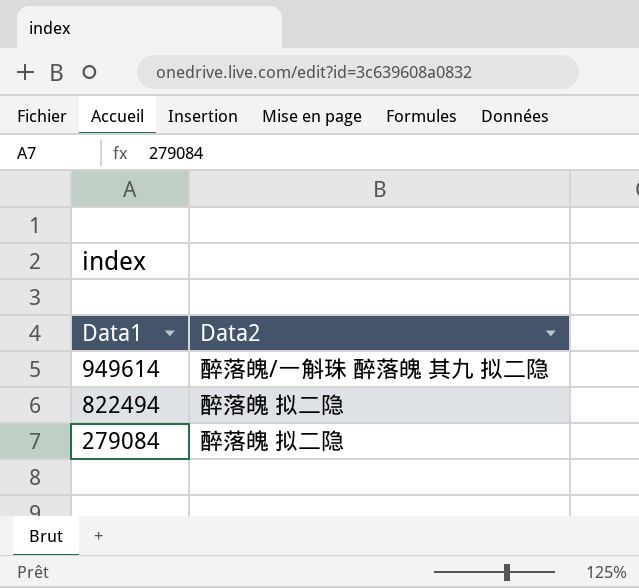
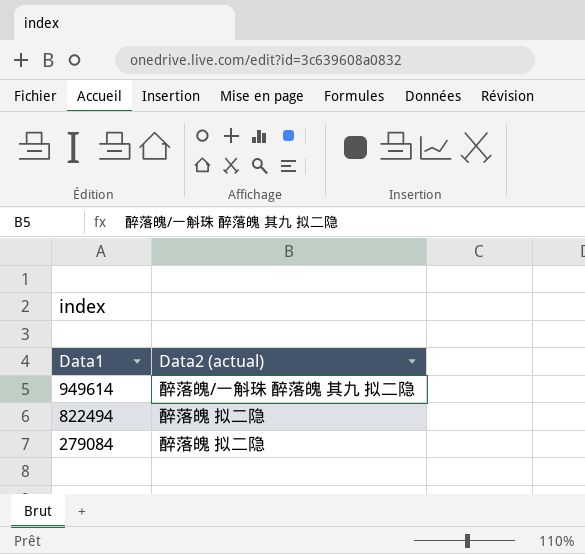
column name: Data2 -> Data2 (actual)

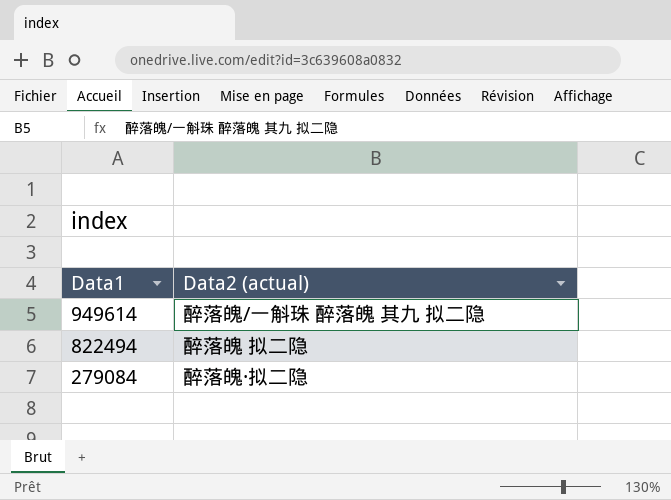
279084 | Data2 (actual): 醉落魄 拟二隐 -> 醉落魄·拟二隐

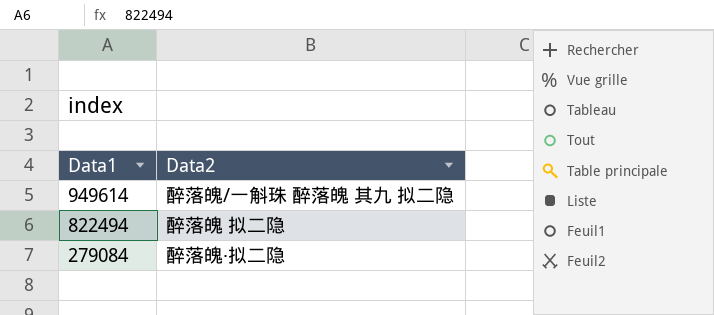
column name: Data2 (actual) -> Data2

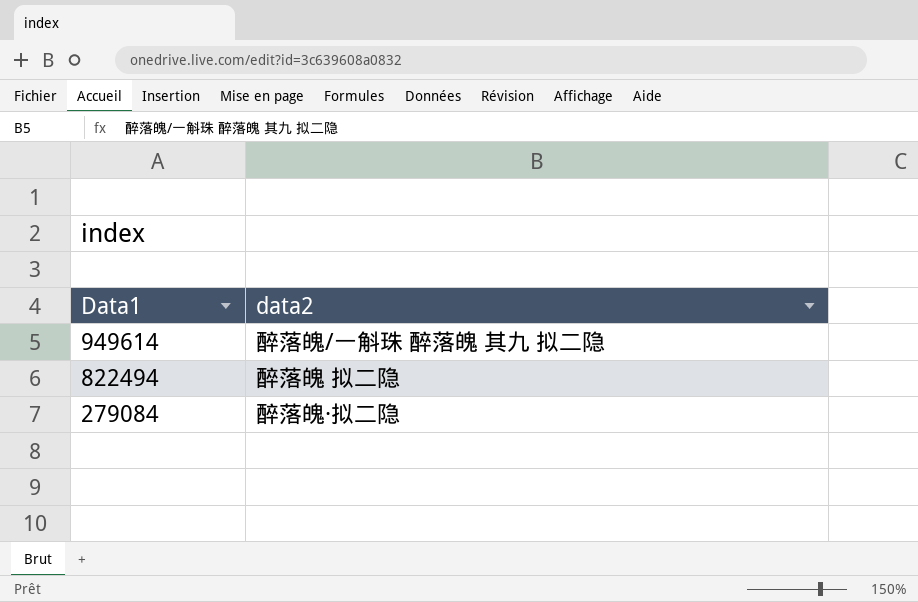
column name: Data2 -> data2

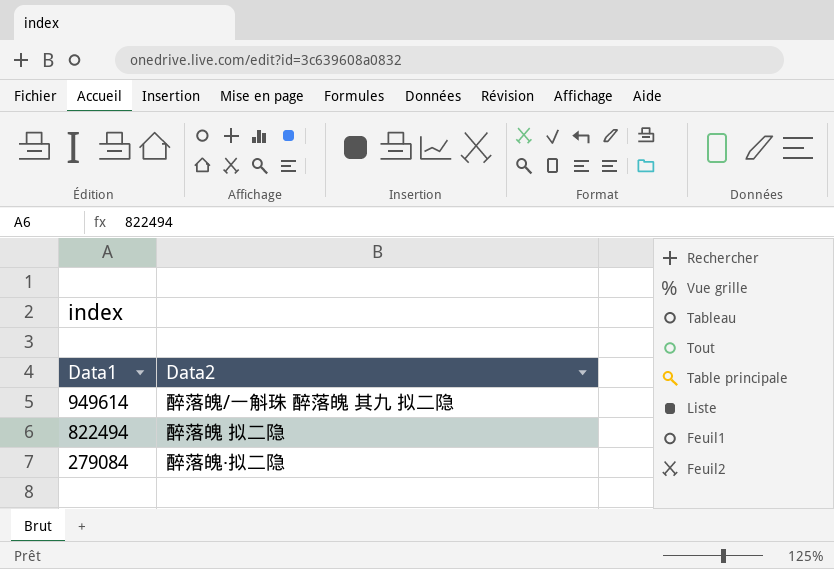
column name: data2 -> Data2

